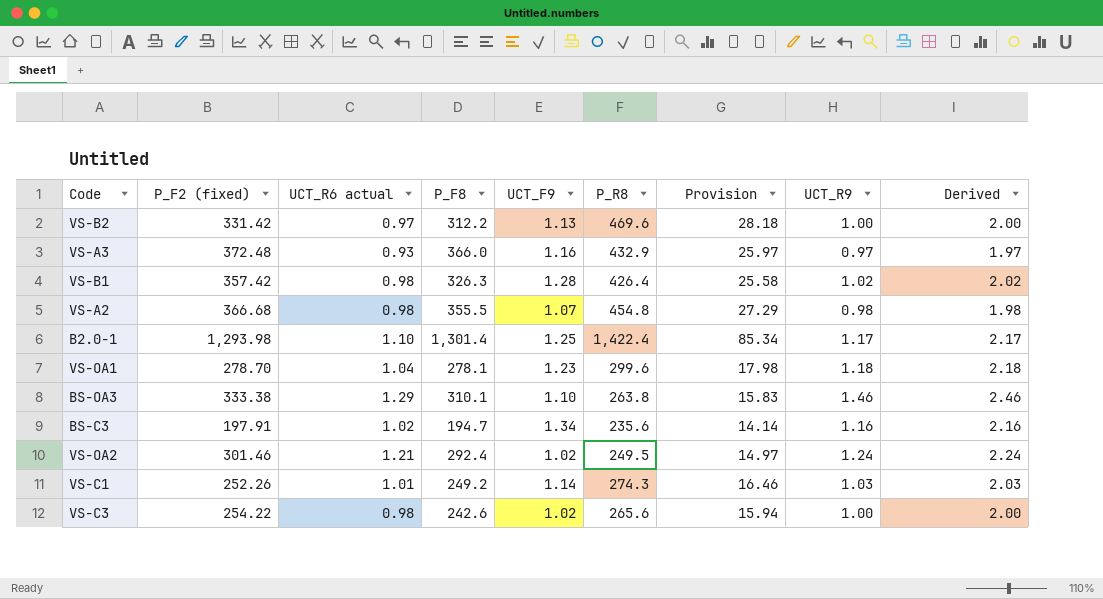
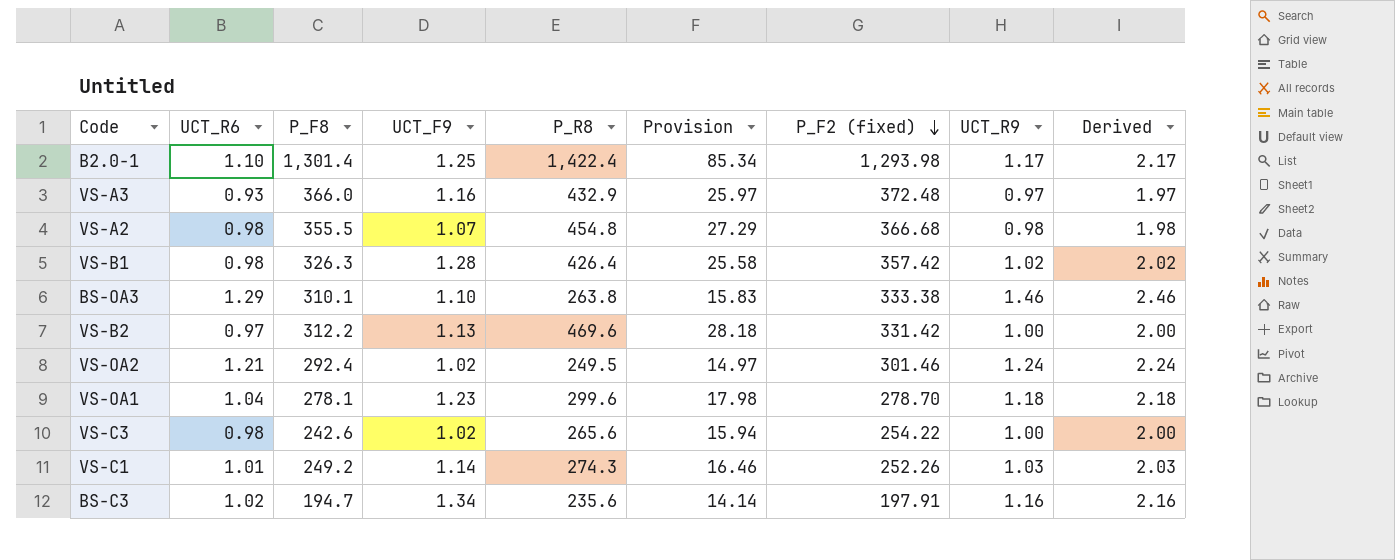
row order: none -> P_F2 (fixed) descending
column name: UCT_R6 actual -> UCT_R6
column P_F2 (fixed) | position: 2 -> 7

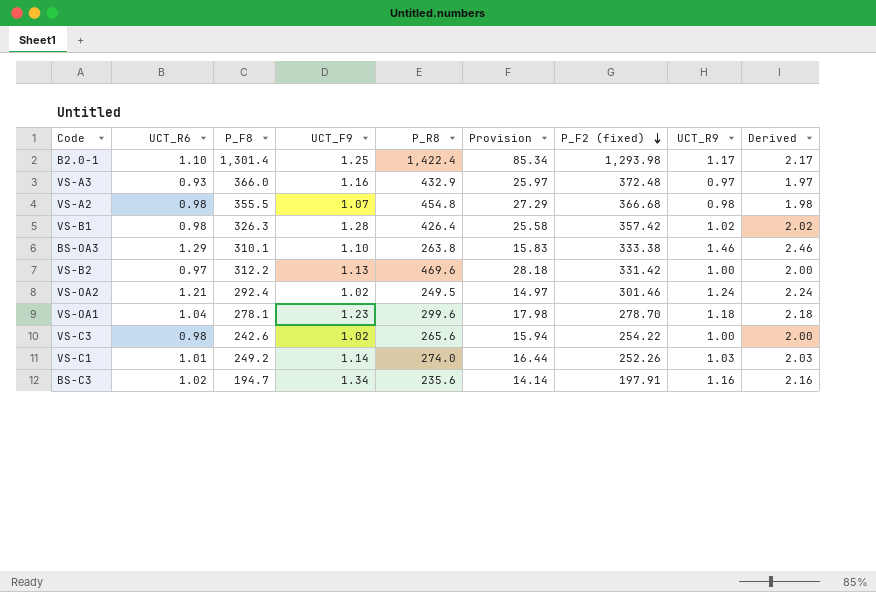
VS-C1 | P_R8: 274.3 -> 274.0
VS-C1 | Provision: 16.46 -> 16.44

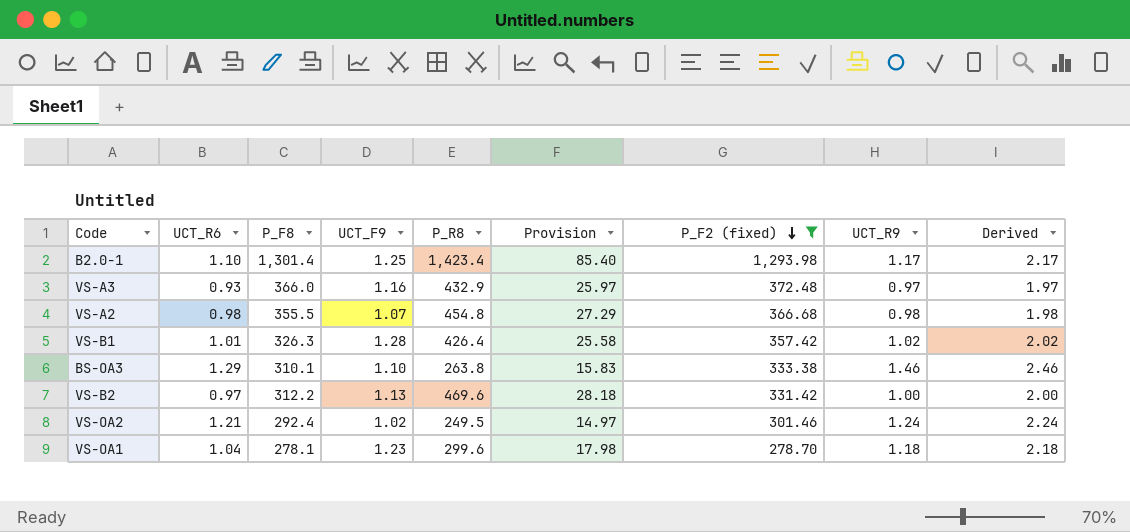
filter: none -> P_F2 (fixed) >= 278.70
B2.0-1 | P_R8: 1,422.4 -> 1,423.4
B2.0-1 | Provision: 85.34 -> 85.40
VS-B1 | UCT_R6: 0.98 -> 1.01

